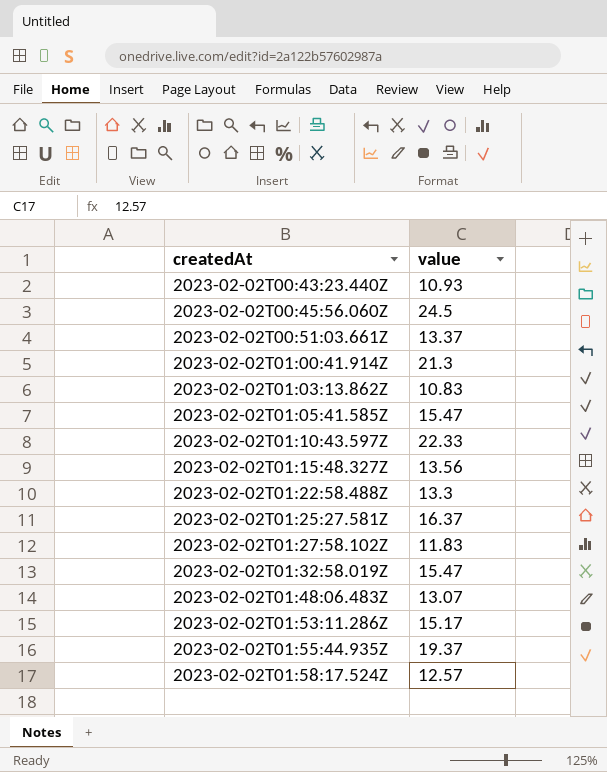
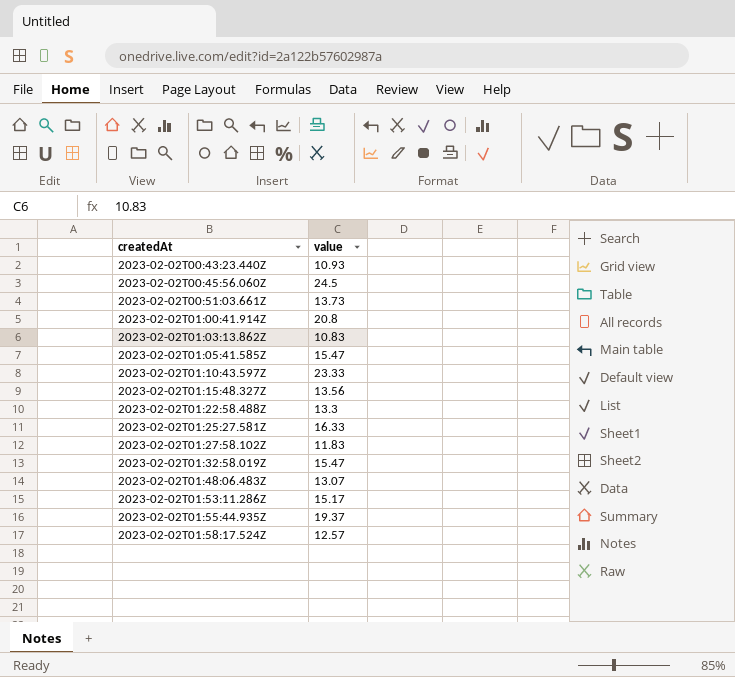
2023-02-02T00:51:03.661Z | value: 13.37 -> 13.73
2023-02-02T01:00:41.914Z | value: 21.3 -> 20.8
2023-02-02T01:10:43.597Z | value: 22.33 -> 23.33
2023-02-02T01:25:27.581Z | value: 16.37 -> 16.33

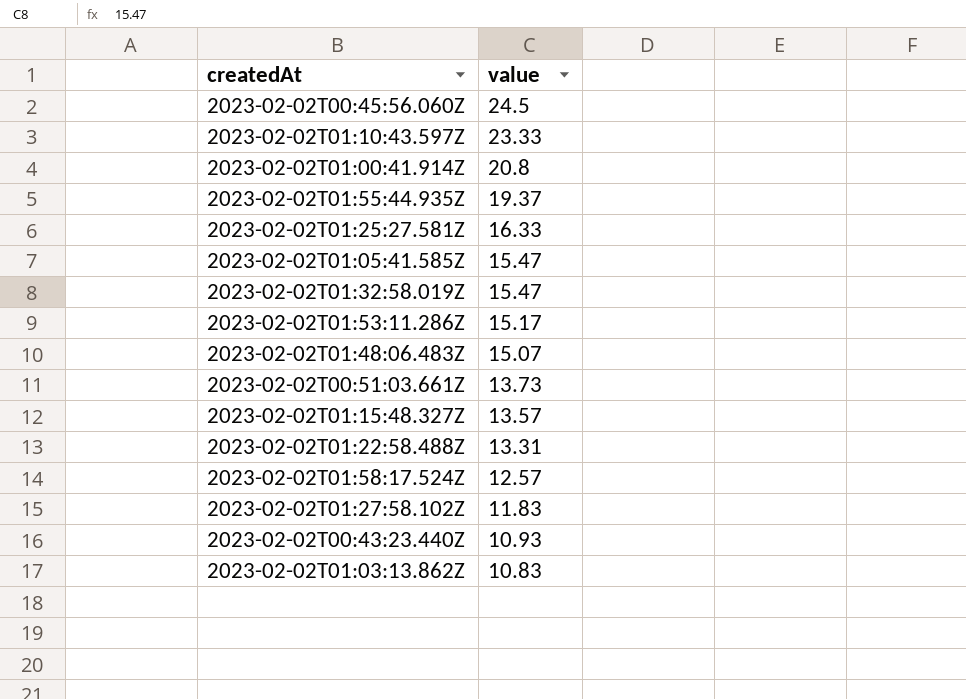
row order: createdAt ascending -> value descending
2023-02-02T01:48:06.483Z | value: 13.07 -> 15.07
2023-02-02T01:15:48.327Z | value: 13.56 -> 13.57
2023-02-02T01:22:58.488Z | value: 13.3 -> 13.31

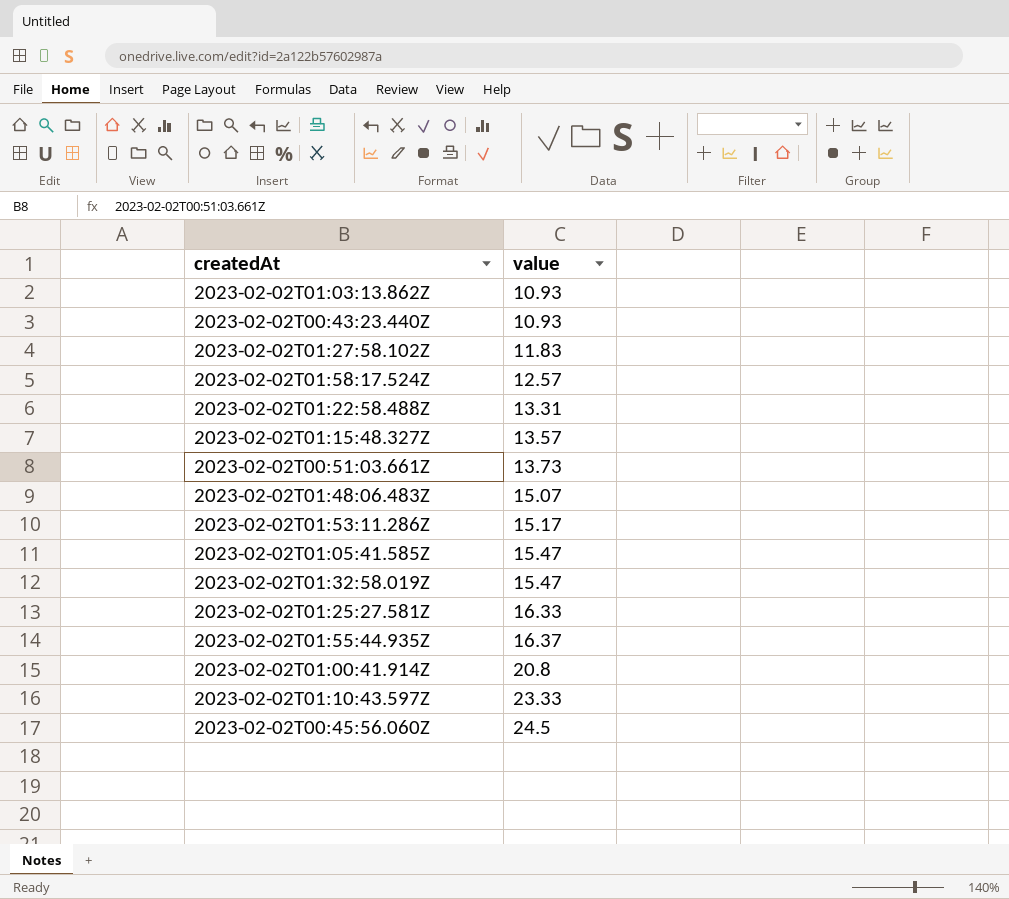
row order: value descending -> value ascending
2023-02-02T01:03:13.862Z | value: 10.83 -> 10.93
2023-02-02T01:55:44.935Z | value: 19.37 -> 16.37

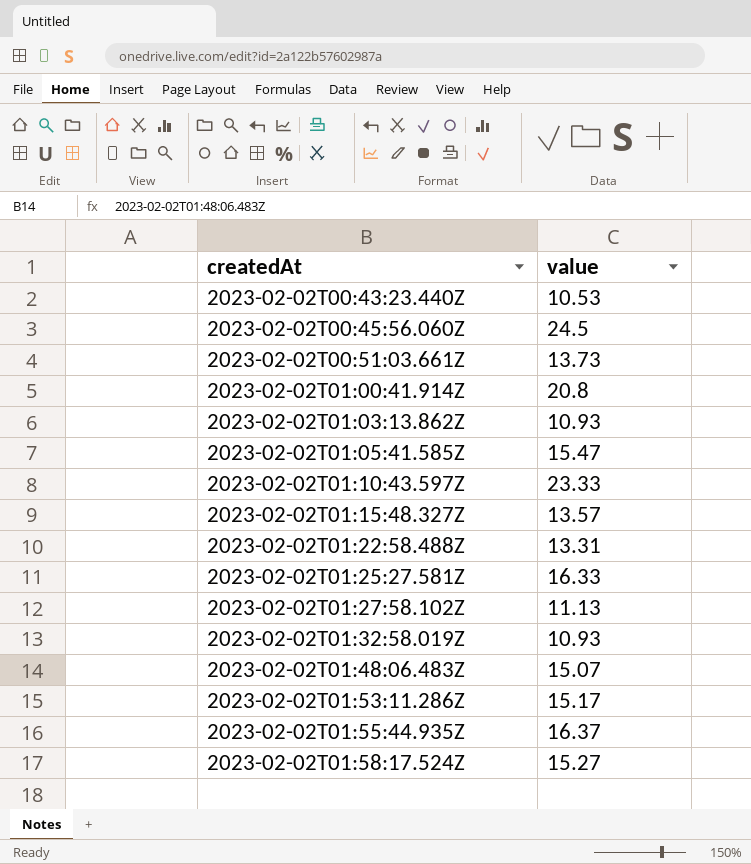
row order: value ascending -> createdAt ascending
2023-02-02T00:43:23.440Z | value: 10.93 -> 10.53
2023-02-02T01:27:58.102Z | value: 11.83 -> 11.13
2023-02-02T01:32:58.019Z | value: 15.47 -> 10.93
2023-02-02T01:58:17.524Z | value: 12.57 -> 15.27

